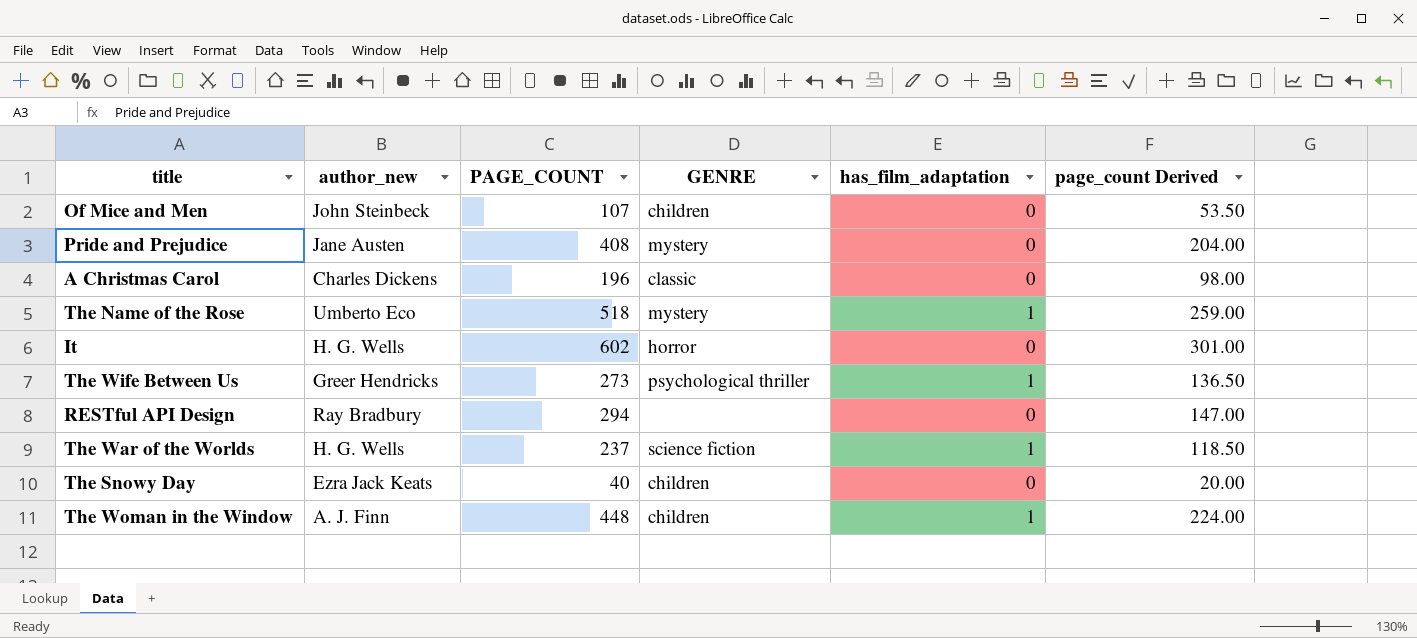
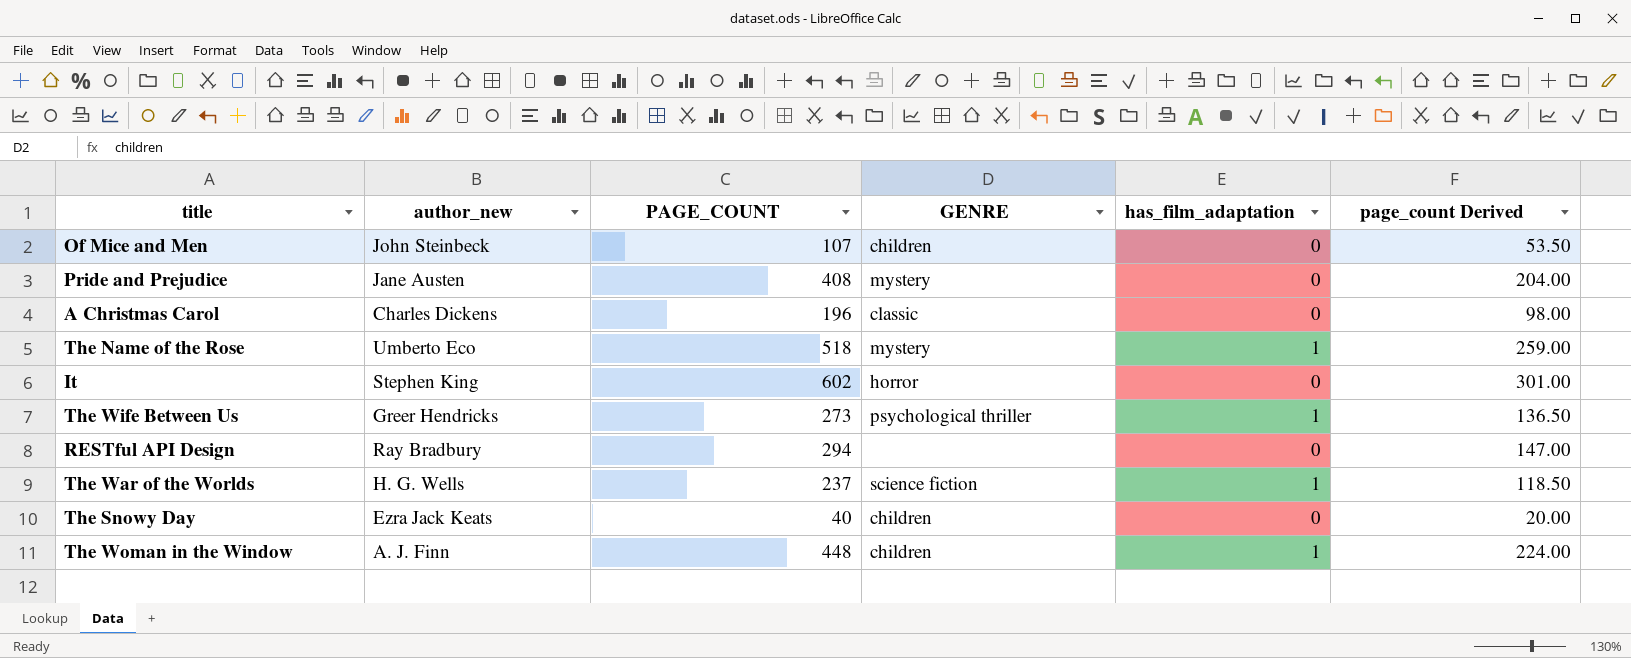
It | author_new: H. G. Wells -> Stephen King

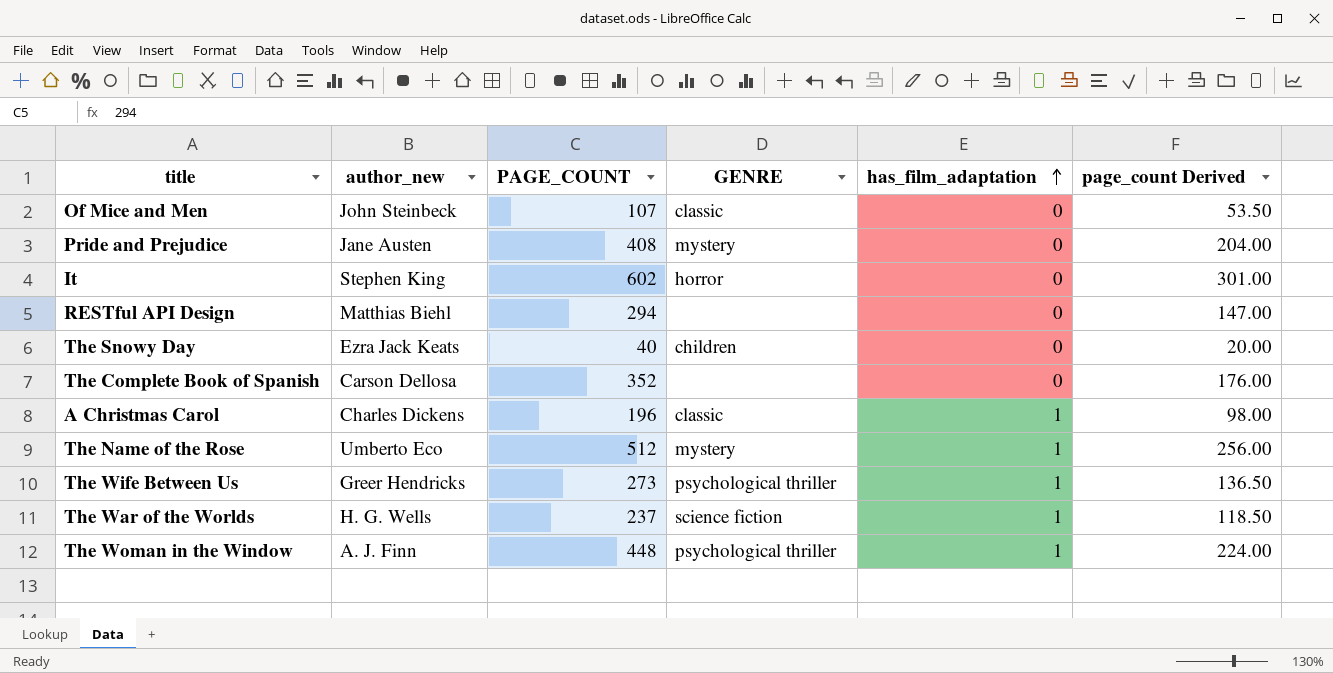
row order: none -> has_film_adaptation ascending
Of Mice and Men | GENRE: children -> classic
RESTful API Design | author_new: Ray Bradbury -> Matthias Biehl
row The Complete Book of Spanish: none -> Carson Dellosa | 352 | none | 0 | 176.00
A Christmas Carol | has_film_adaptation: 0 -> 1
The Name of the Rose | PAGE_COUNT: 518 -> 512
The Name of the Rose | page_count Derived: 259.00 -> 256.00
The Woman in the Window | GENRE: children -> psychological thriller

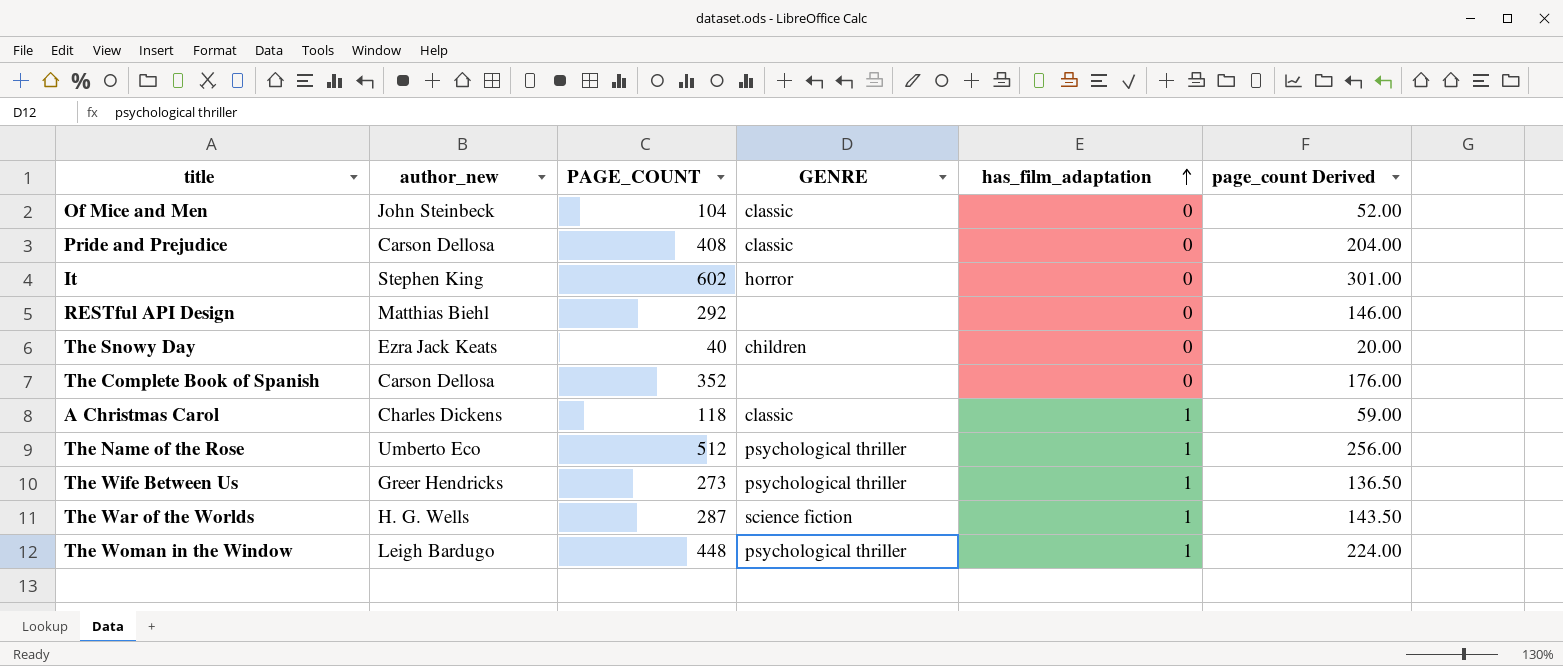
Of Mice and Men | PAGE_COUNT: 107 -> 104
Of Mice and Men | page_count Derived: 53.50 -> 52.00
Pride and Prejudice | author_new: Jane Austen -> Carson Dellosa
Pride and Prejudice | GENRE: mystery -> classic
RESTful API Design | PAGE_COUNT: 294 -> 292
RESTful API Design | page_count Derived: 147.00 -> 146.00
A Christmas Carol | PAGE_COUNT: 196 -> 118
A Christmas Carol | page_count Derived: 98.00 -> 59.00
The Name of the Rose | GENRE: mystery -> psychological thriller
The War of the Worlds | PAGE_COUNT: 237 -> 287
The War of the Worlds | page_count Derived: 118.50 -> 143.50
The Woman in the Window | author_new: A. J. Finn -> Leigh Bardugo

